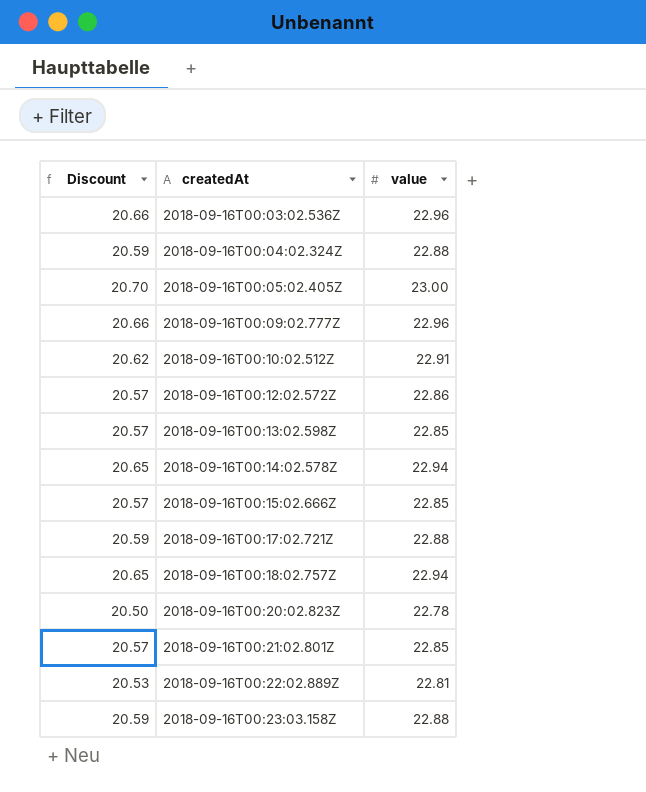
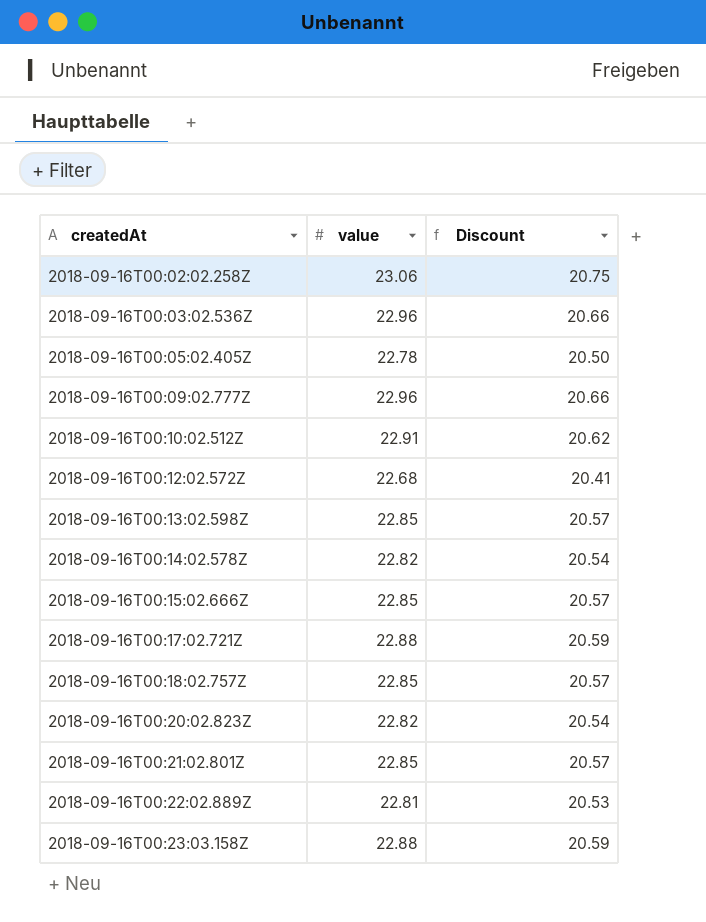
column Discount | position: 1 -> 3
row 2018-09-16T00:04:02.324Z: 20.59 | 22.88 -> none
row 2018-09-16T00:02:02.258Z: none -> 23.06 | 20.75
2018-09-16T00:05:02.405Z | value: 23.00 -> 22.78
2018-09-16T00:05:02.405Z | Discount: 20.70 -> 20.50
2018-09-16T00:12:02.572Z | value: 22.86 -> 22.68
2018-09-16T00:12:02.572Z | Discount: 20.57 -> 20.41
2018-09-16T00:14:02.578Z | value: 22.94 -> 22.82
2018-09-16T00:14:02.578Z | Discount: 20.65 -> 20.54
2018-09-16T00:18:02.757Z | value: 22.94 -> 22.85
2018-09-16T00:18:02.757Z | Discount: 20.65 -> 20.57
2018-09-16T00:20:02.823Z | value: 22.78 -> 22.82
2018-09-16T00:20:02.823Z | Discount: 20.50 -> 20.54

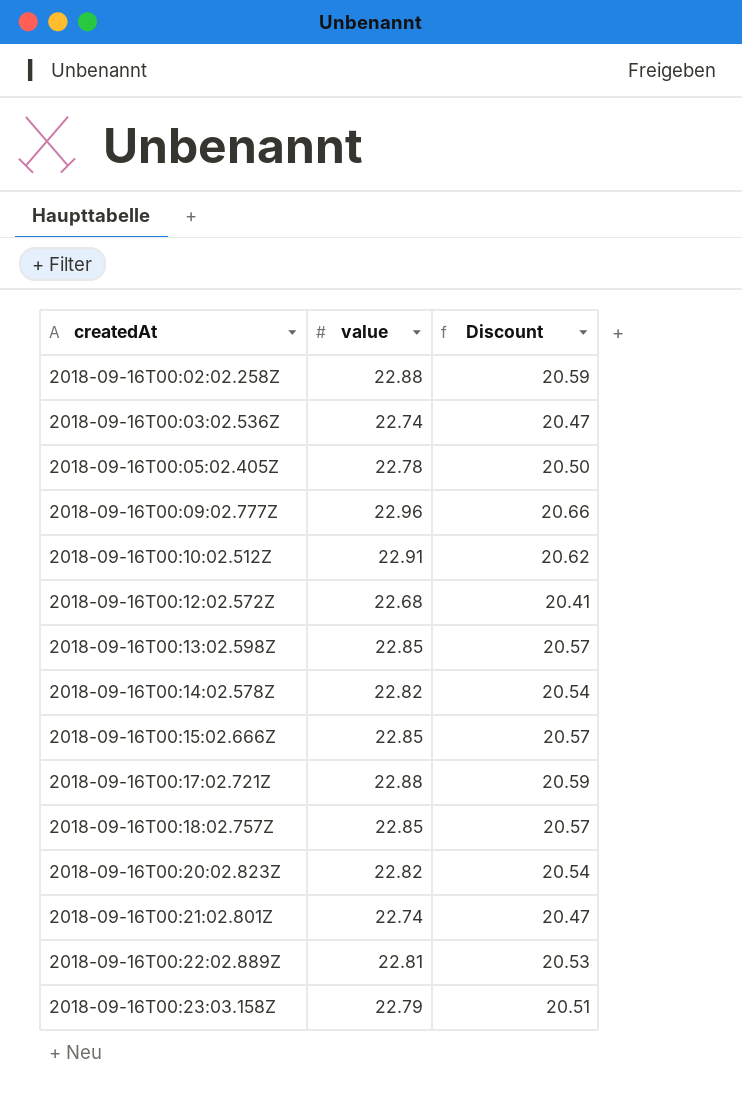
2018-09-16T00:02:02.258Z | value: 23.06 -> 22.88
2018-09-16T00:02:02.258Z | Discount: 20.75 -> 20.59
2018-09-16T00:03:02.536Z | value: 22.96 -> 22.74
2018-09-16T00:03:02.536Z | Discount: 20.66 -> 20.47
2018-09-16T00:21:02.801Z | value: 22.85 -> 22.74
2018-09-16T00:21:02.801Z | Discount: 20.57 -> 20.47
2018-09-16T00:23:03.158Z | value: 22.88 -> 22.79
2018-09-16T00:23:03.158Z | Discount: 20.59 -> 20.51

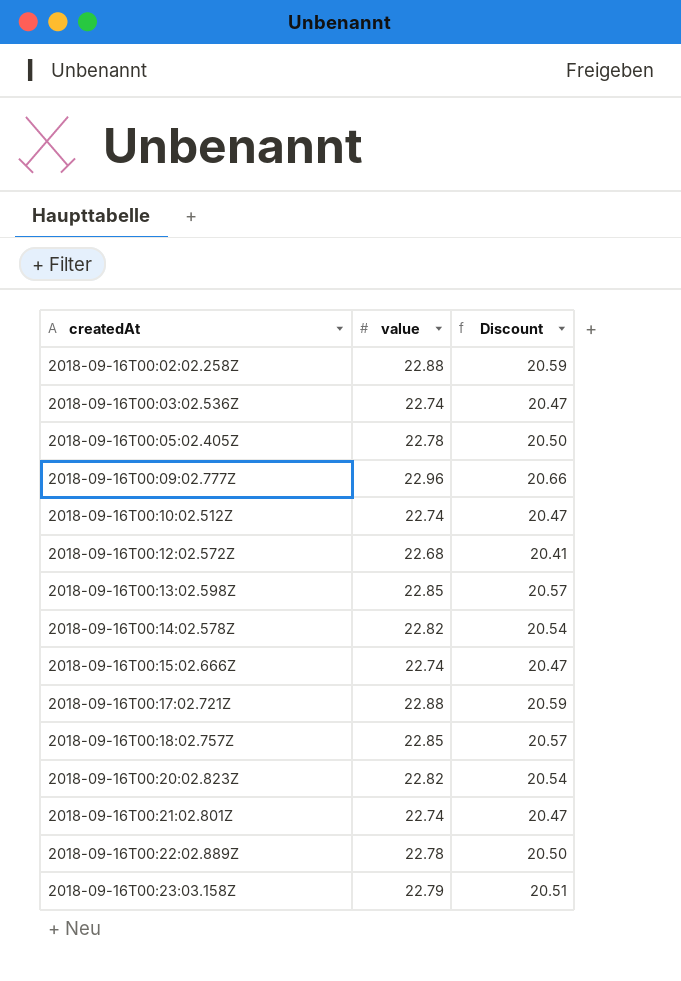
2018-09-16T00:10:02.512Z | value: 22.91 -> 22.74
2018-09-16T00:10:02.512Z | Discount: 20.62 -> 20.47
2018-09-16T00:15:02.666Z | value: 22.85 -> 22.74
2018-09-16T00:15:02.666Z | Discount: 20.57 -> 20.47
2018-09-16T00:22:02.889Z | value: 22.81 -> 22.78
2018-09-16T00:22:02.889Z | Discount: 20.53 -> 20.50

